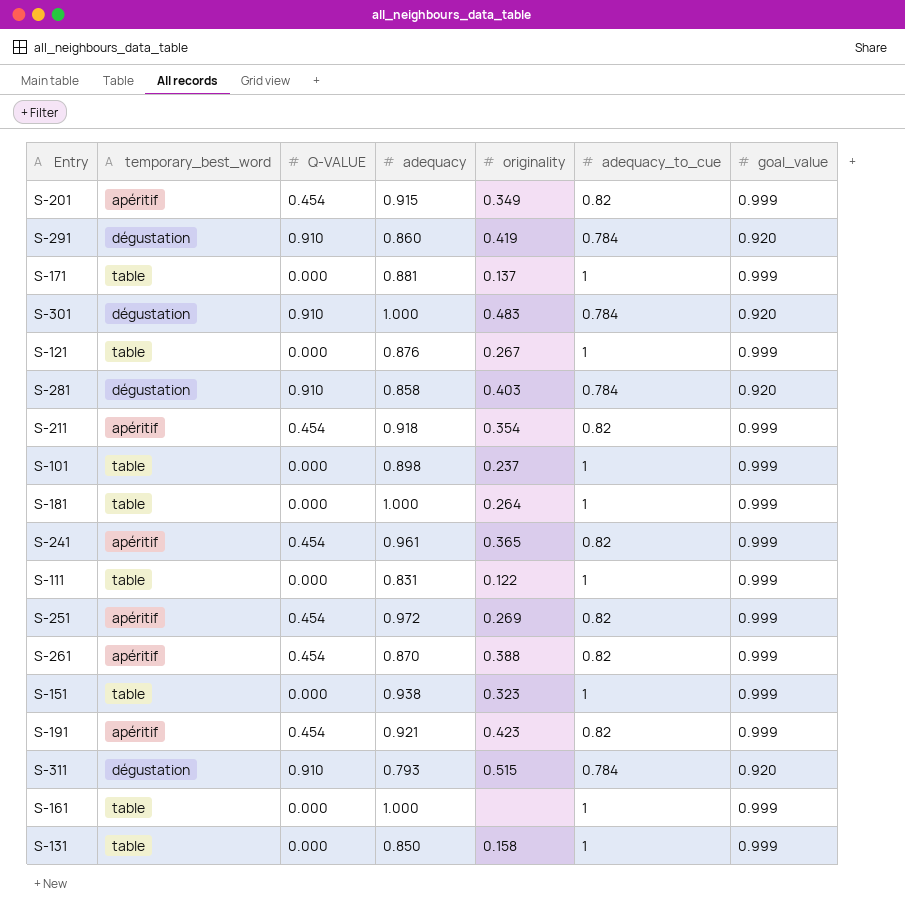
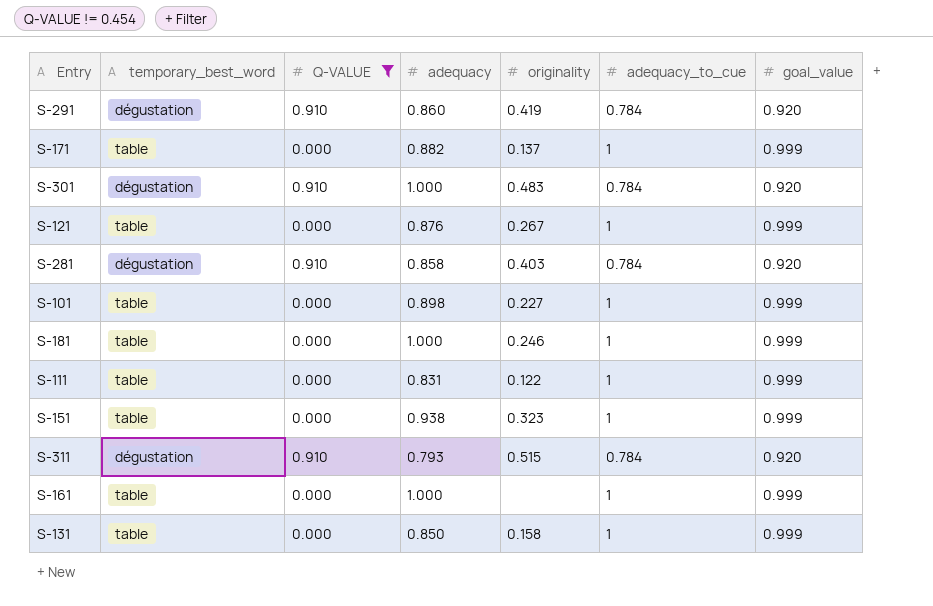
filter: none -> Q-VALUE != 0.454
S-171 | adequacy: 0.881 -> 0.882
S-101 | originality: 0.237 -> 0.227
S-181 | originality: 0.264 -> 0.246

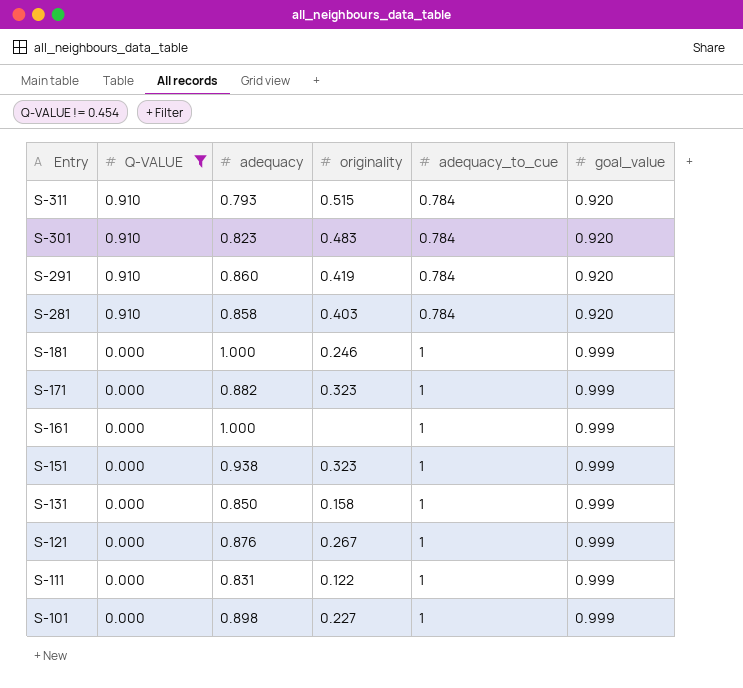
row order: none -> Entry descending
column temporary_best_word | position: 2 -> none
S-301 | adequacy: 1.000 -> 0.823
S-171 | originality: 0.137 -> 0.323

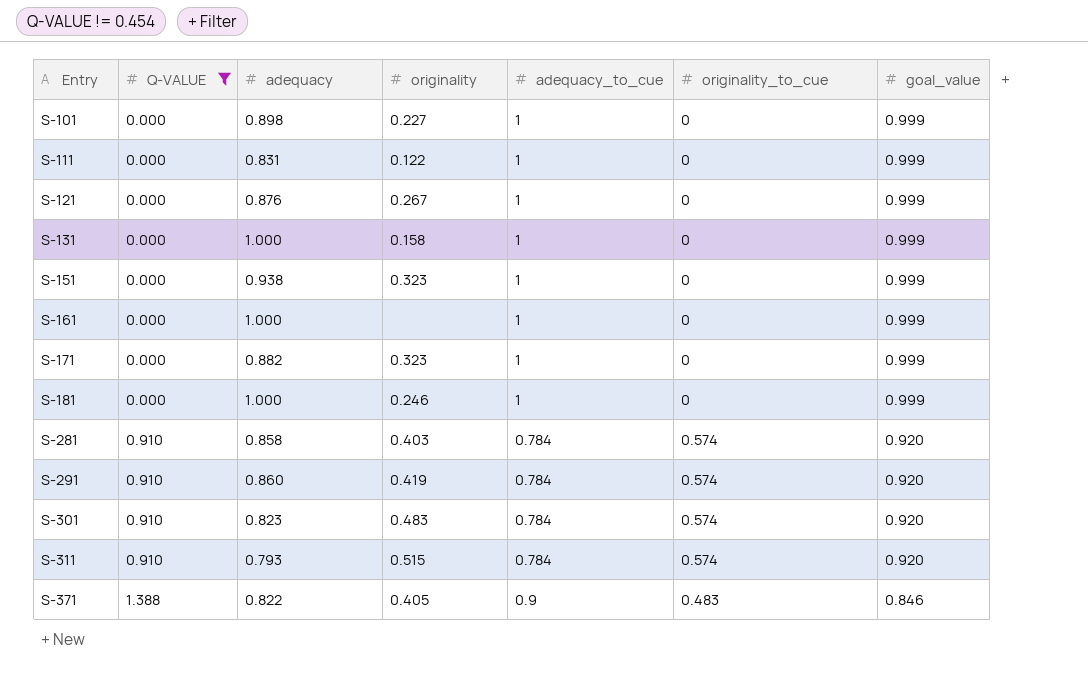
row order: Entry descending -> Entry ascending
column originality_to_cue | position: none -> 6
S-131 | adequacy: 0.850 -> 1.000
row S-371: none -> 1.388 | 0.822 | 0.405 | 0.9 | 0.483 | 0.846

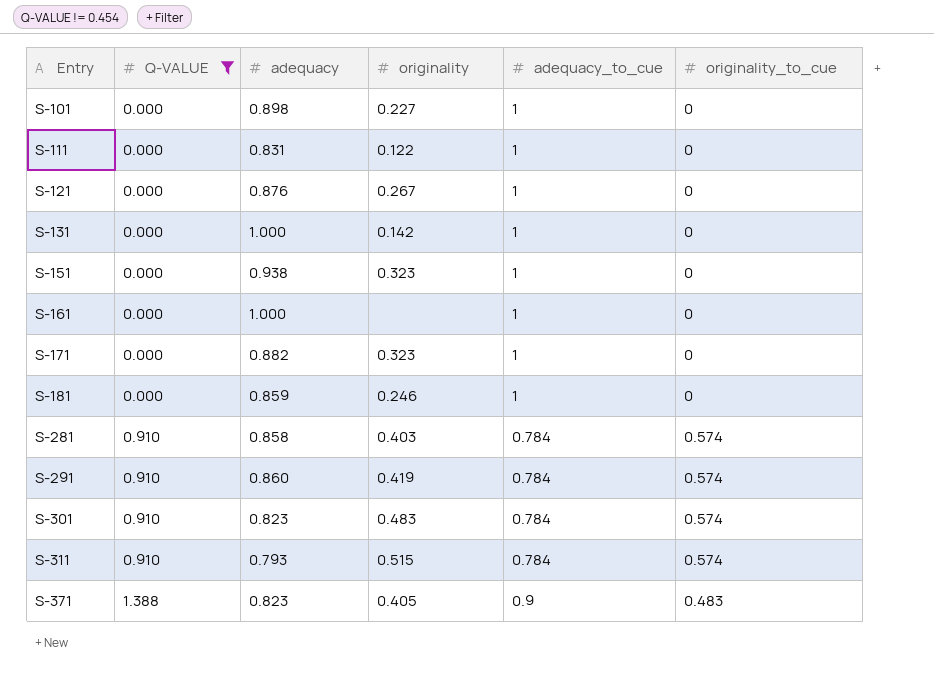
column goal_value | position: 7 -> none
S-131 | originality: 0.158 -> 0.142
S-181 | adequacy: 1.000 -> 0.859
S-371 | adequacy: 0.822 -> 0.823

